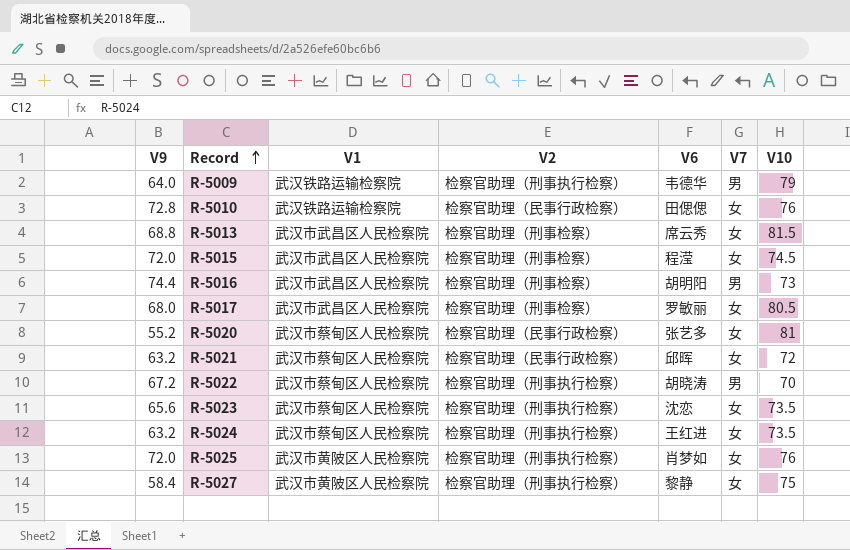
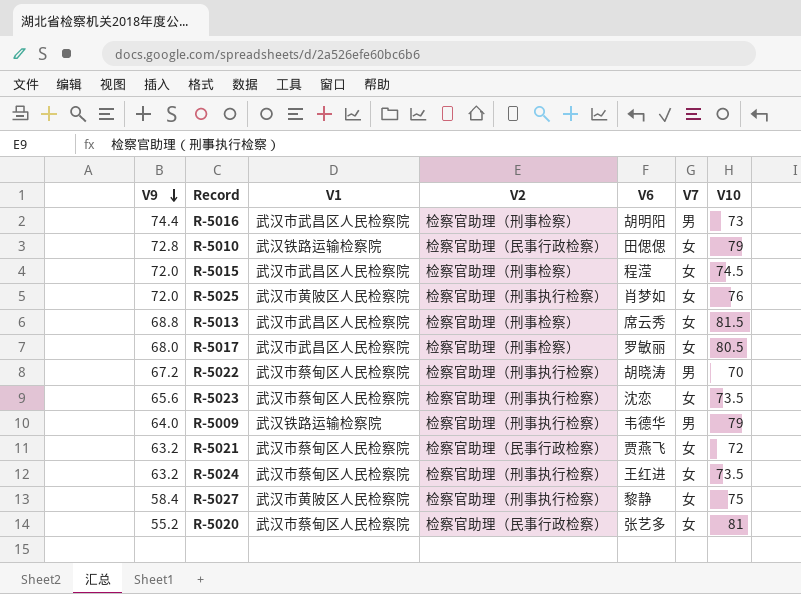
row order: Record ascending -> V9 descending
R-5010 | V10: 76 -> 79
R-5021 | V6: 邱晖 -> 贾燕飞

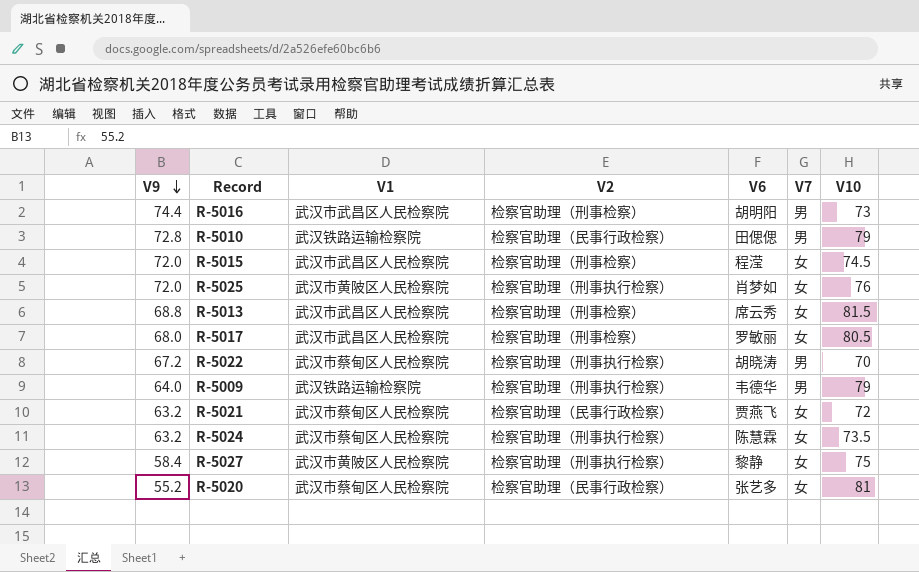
row R-5023: 65.6 | 武汉市蔡甸区人民检察院 | 检察官助理（刑事执行检察） | 沈恋 | 女 | 73.5 -> none
R-5010 | V7: 女 -> 男
R-5024 | V6: 王红进 -> 陈慧霖

